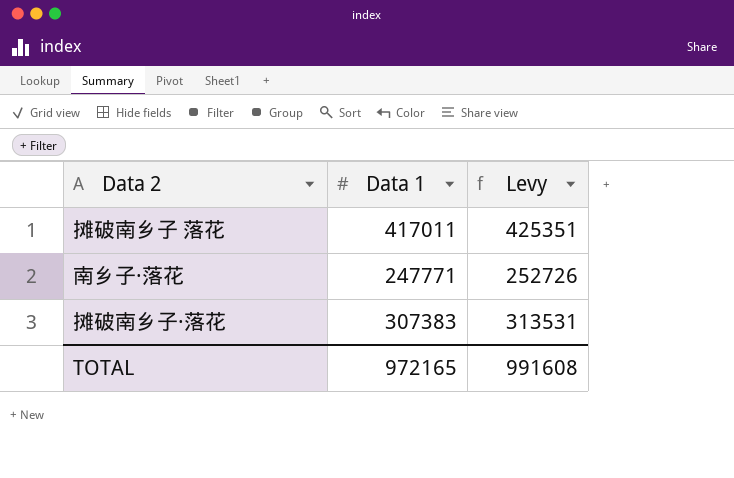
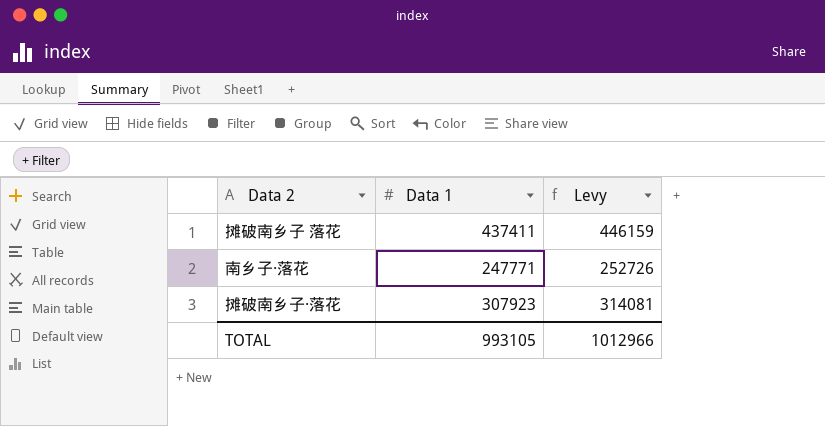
摊破南乡子 落花 | Data 1: 417011 -> 437411
摊破南乡子 落花 | Levy: 425351 -> 446159
摊破南乡子·落花 | Data 1: 307383 -> 307923
摊破南乡子·落花 | Levy: 313531 -> 314081
TOTAL | Data 1: 972165 -> 993105
TOTAL | Levy: 991608 -> 1012966

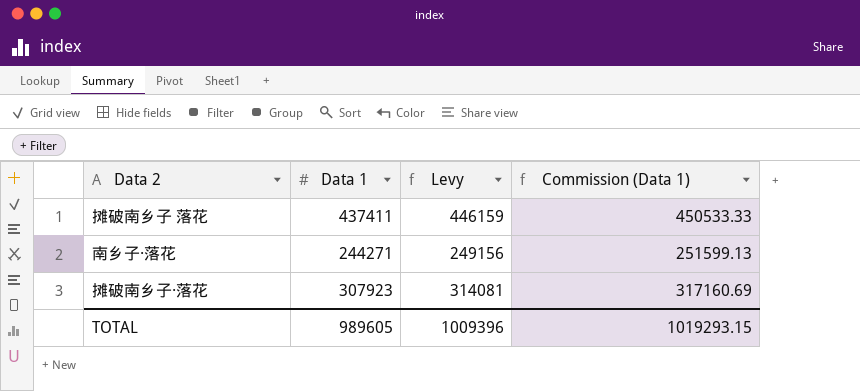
column Commission (Data 1) | formula: none -> [Data 1] * 1.03
南乡子·落花 | Data 1: 247771 -> 244271
南乡子·落花 | Levy: 252726 -> 249156
TOTAL | Data 1: 993105 -> 989605
TOTAL | Levy: 1012966 -> 1009396

